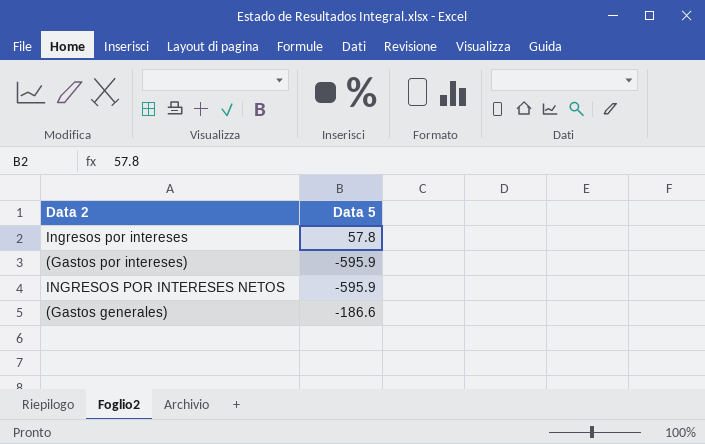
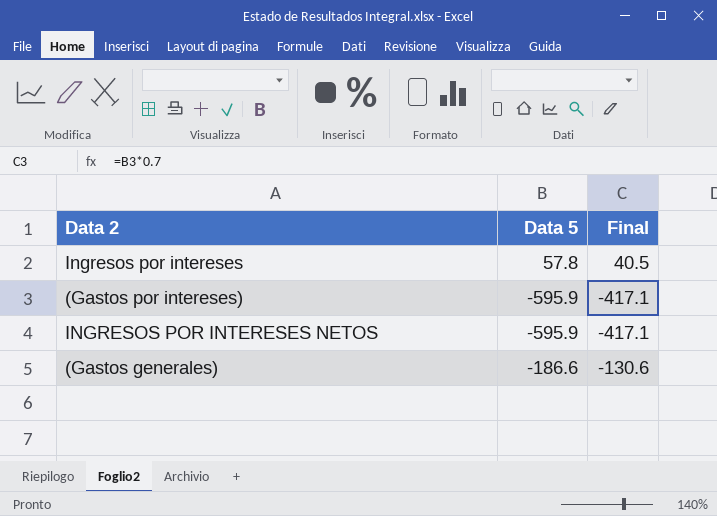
column Final | formula: none -> [Data 5] * 0.7

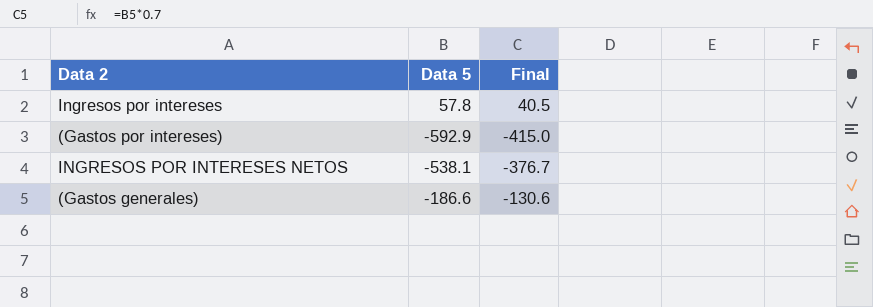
(Gastos por intereses) | Data 5: -595.9 -> -592.9
(Gastos por intereses) | Final: -417.1 -> -415.0
INGRESOS POR INTERESES NETOS | Data 5: -595.9 -> -538.1
INGRESOS POR INTERESES NETOS | Final: -417.1 -> -376.7

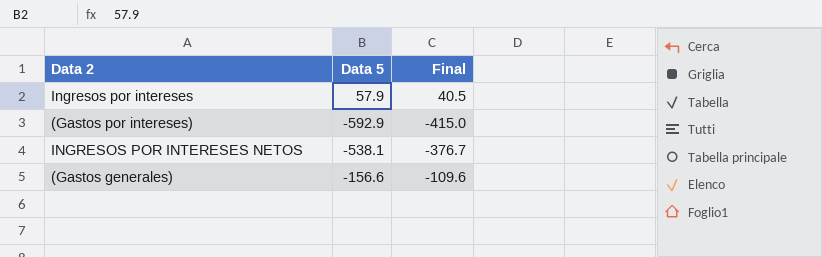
Ingresos por intereses | Data 5: 57.8 -> 57.9
(Gastos generales) | Data 5: -186.6 -> -156.6
(Gastos generales) | Final: -130.6 -> -109.6

